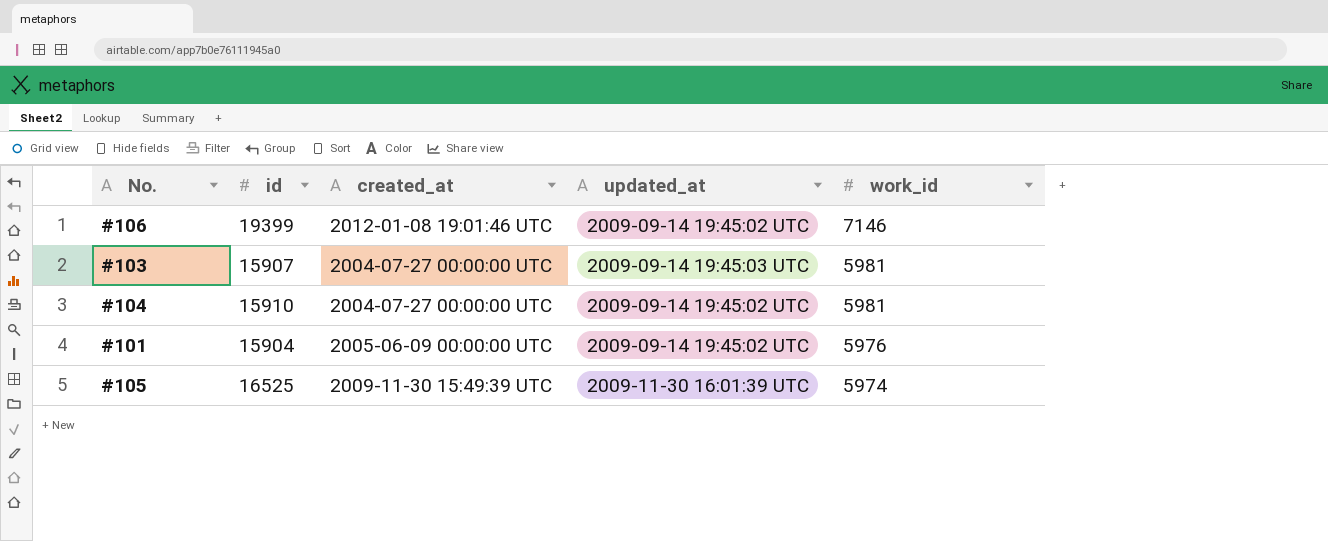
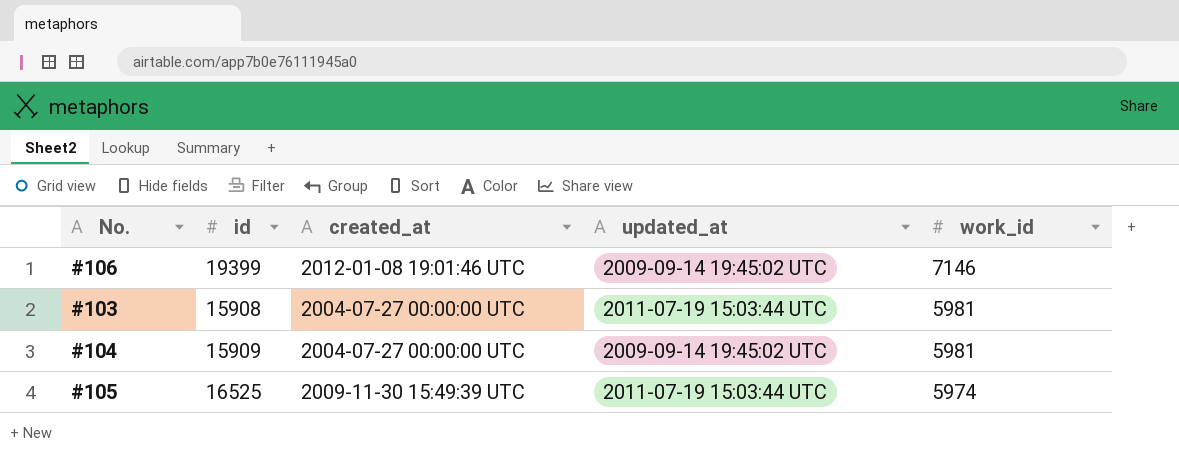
row #101: 15904 | 2005-06-09 00:00:00 UTC | 2009-09-14 19:45:02 UTC | 5976 -> none
#103 | id: 15907 -> 15908
#103 | updated_at: 2009-09-14 19:45:03 UTC -> 2011-07-19 15:03:44 UTC
#104 | id: 15910 -> 15909
#105 | updated_at: 2009-11-30 16:01:39 UTC -> 2011-07-19 15:03:44 UTC

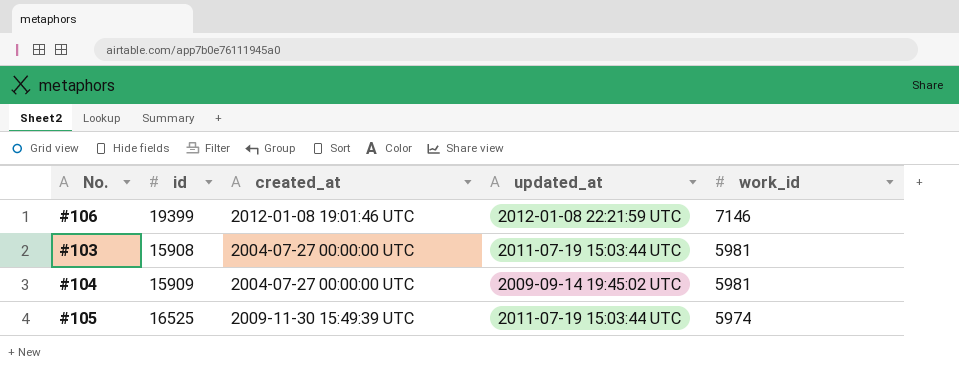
#106 | updated_at: 2009-09-14 19:45:02 UTC -> 2012-01-08 22:21:59 UTC

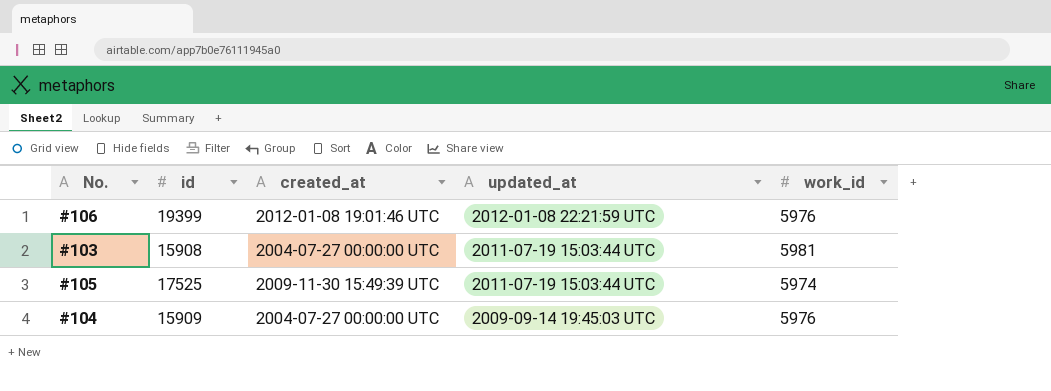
row order: work_id descending -> updated_at descending
#106 | work_id: 7146 -> 5976
#105 | id: 16525 -> 17525
#104 | updated_at: 2009-09-14 19:45:02 UTC -> 2009-09-14 19:45:03 UTC
#104 | work_id: 5981 -> 5976

